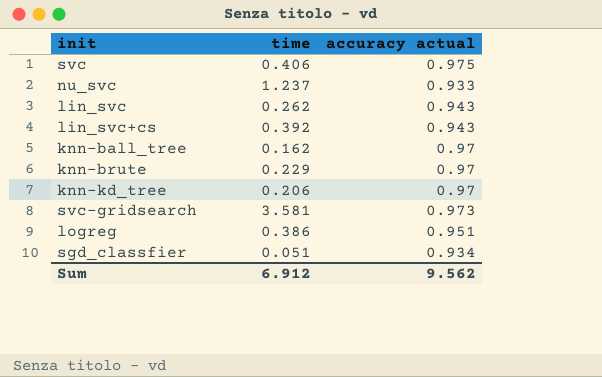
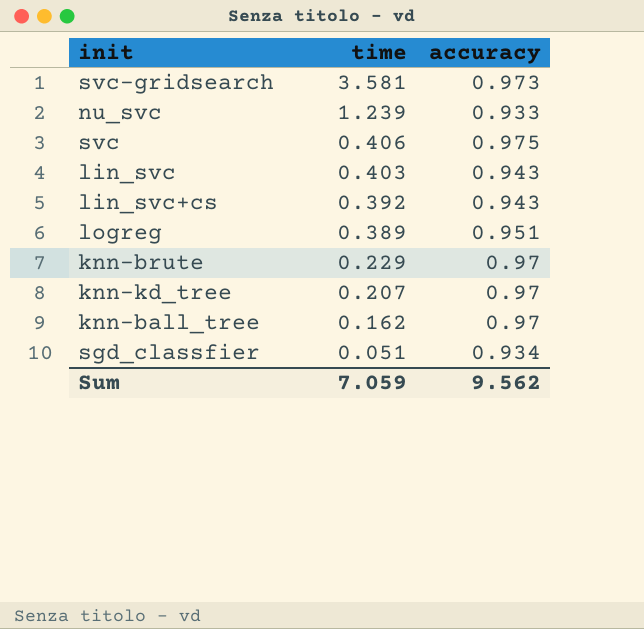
row order: none -> time descending
column name: accuracy actual -> accuracy
nu_svc | time: 1.237 -> 1.239
lin_svc | time: 0.262 -> 0.403
logreg | time: 0.386 -> 0.389
knn-kd_tree | time: 0.206 -> 0.207
Sum | time: 6.912 -> 7.059

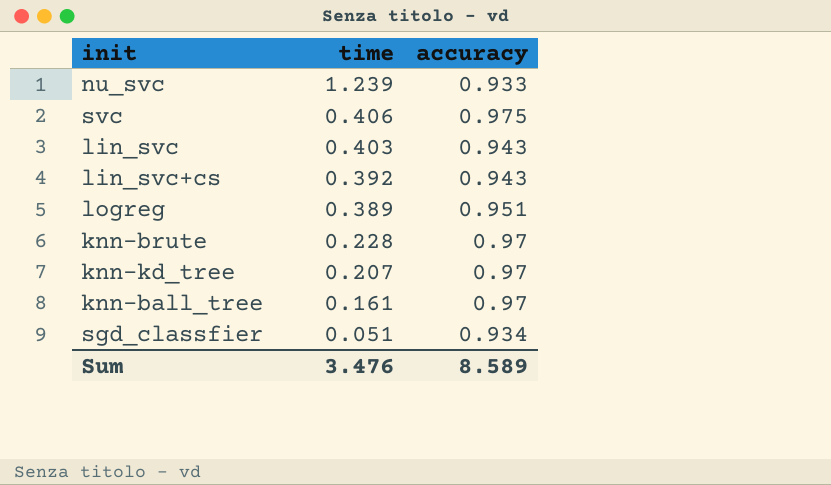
row svc-gridsearch: 3.581 | 0.973 -> none
knn-brute | time: 0.229 -> 0.228
knn-ball_tree | time: 0.162 -> 0.161
Sum | time: 7.059 -> 3.476
Sum | accuracy: 9.562 -> 8.589

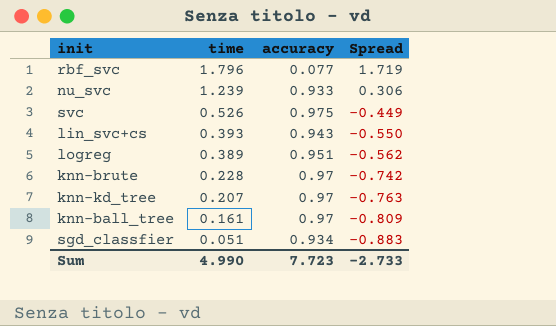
column Spread | formula: none -> [time] - [accuracy]
row lin_svc: 0.403 | 0.943 -> none
row rbf_svc: none -> 1.796 | 0.077 | 1.719
svc | time: 0.406 -> 0.526
lin_svc+cs | time: 0.392 -> 0.393
Sum | time: 3.476 -> 4.990
Sum | accuracy: 8.589 -> 7.723

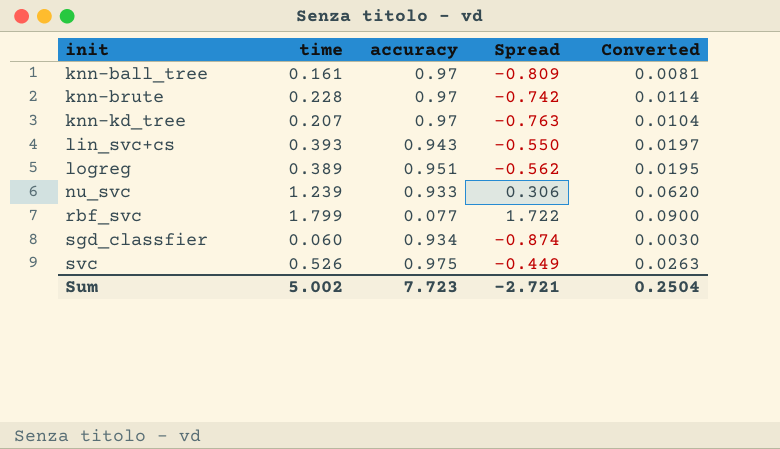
row order: time descending -> init ascending
column Converted | formula: none -> [time] * 0.05
rbf_svc | time: 1.796 -> 1.799
rbf_svc | Spread: 1.719 -> 1.722
sgd_classfier | time: 0.051 -> 0.060
sgd_classfier | Spread: -0.883 -> -0.874
Sum | time: 4.990 -> 5.002
Sum | Spread: -2.733 -> -2.721

